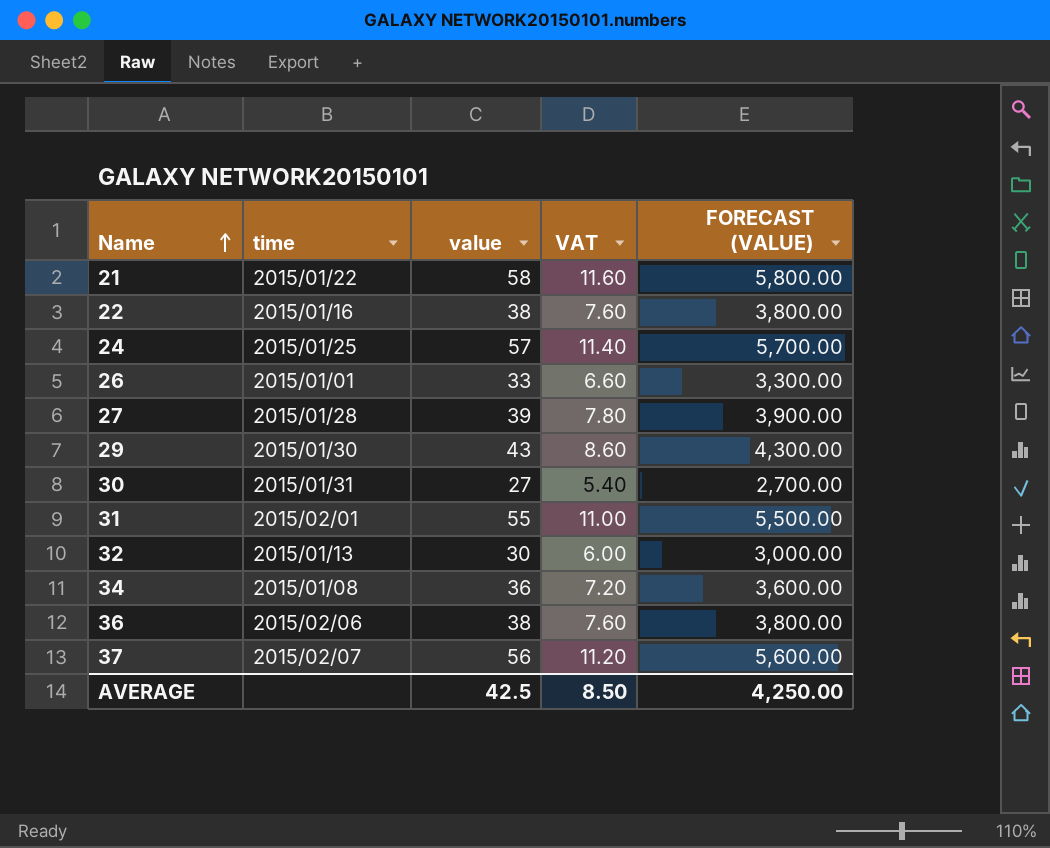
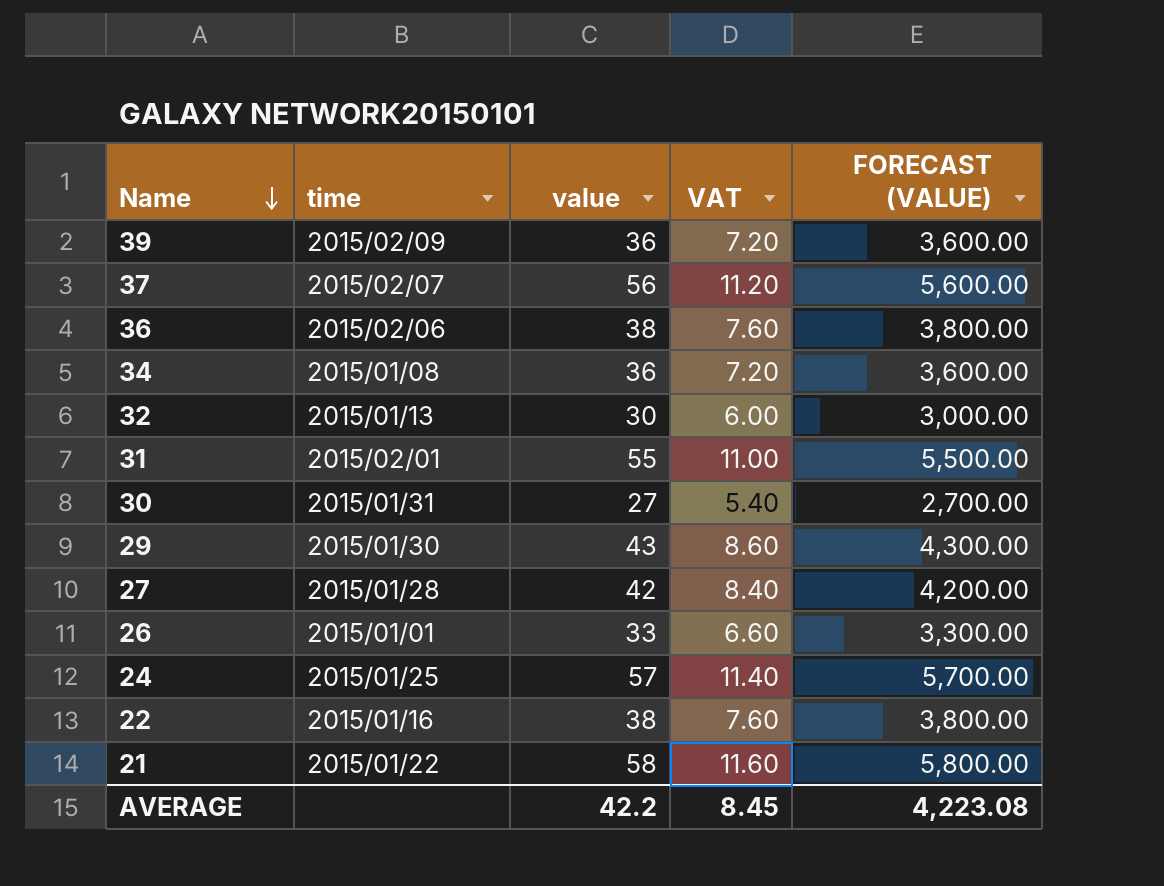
row order: Name ascending -> Name descending
row 39: none -> 2015/02/09 | 36 | 7.20 | 3,600.00
27 | value: 39 -> 42
27 | VAT: 7.80 -> 8.40
27 | FORECAST (VALUE): 3,900.00 -> 4,200.00
AVERAGE | value: 42.5 -> 42.2
AVERAGE | VAT: 8.50 -> 8.45
AVERAGE | FORECAST (VALUE): 4,250.00 -> 4,223.08

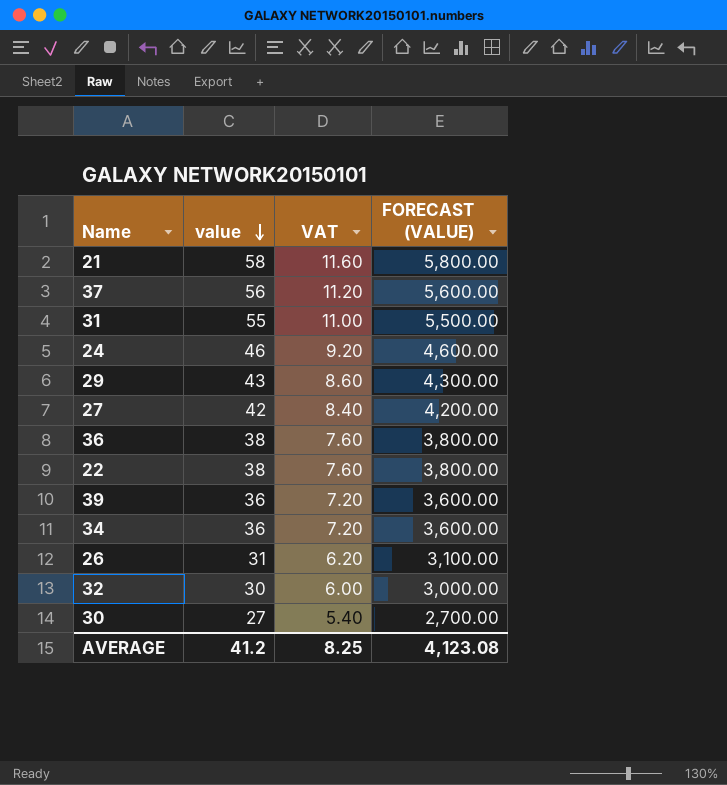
row order: Name descending -> value descending
column time | position: 2 -> none
24 | value: 57 -> 46
24 | VAT: 11.40 -> 9.20
24 | FORECAST (VALUE): 5,700.00 -> 4,600.00
26 | value: 33 -> 31
26 | VAT: 6.60 -> 6.20
26 | FORECAST (VALUE): 3,300.00 -> 3,100.00
AVERAGE | value: 42.2 -> 41.2
AVERAGE | VAT: 8.45 -> 8.25
AVERAGE | FORECAST (VALUE): 4,223.08 -> 4,123.08

